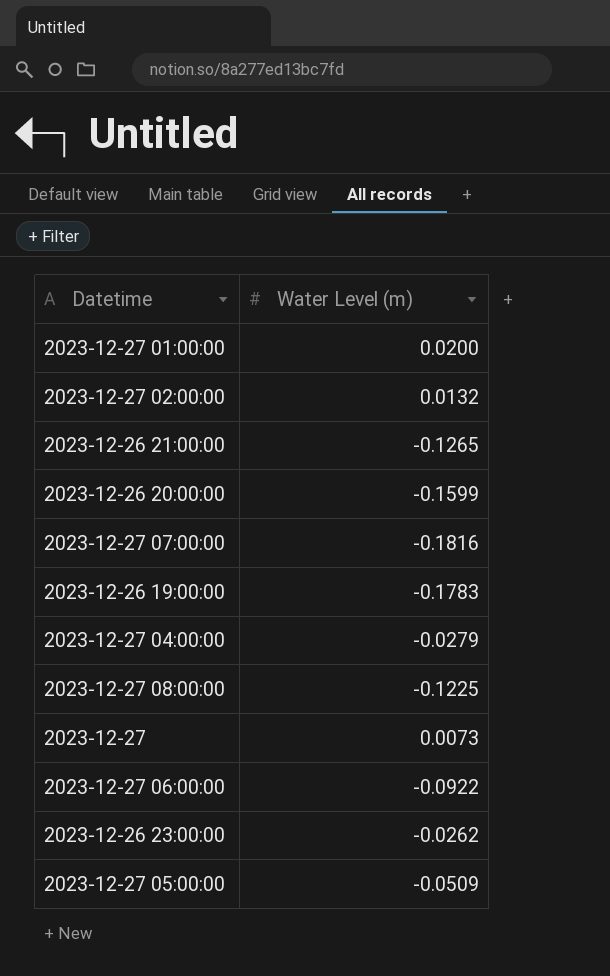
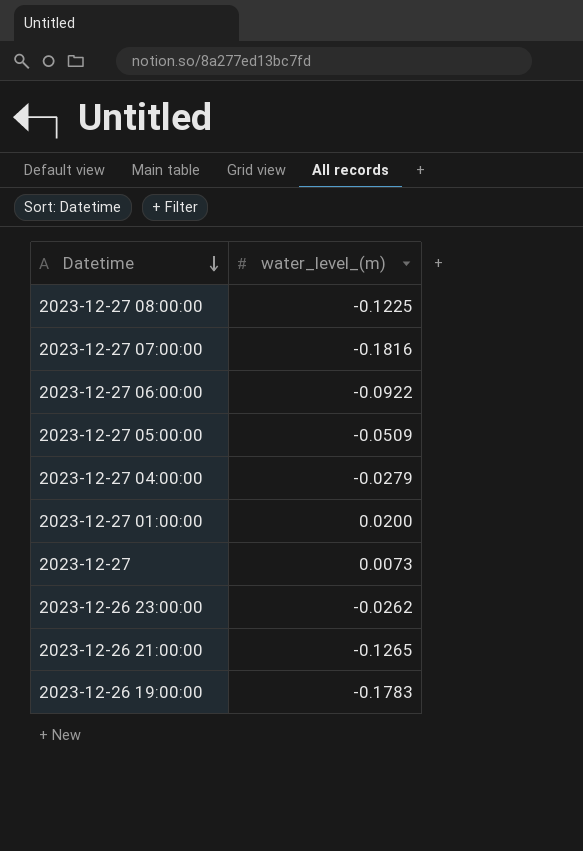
row order: none -> Datetime descending
column name: Water Level (m) -> water_level_(m)
row 2023-12-27 02:00:00: 0.0132 -> none
row 2023-12-26 20:00:00: -0.1599 -> none

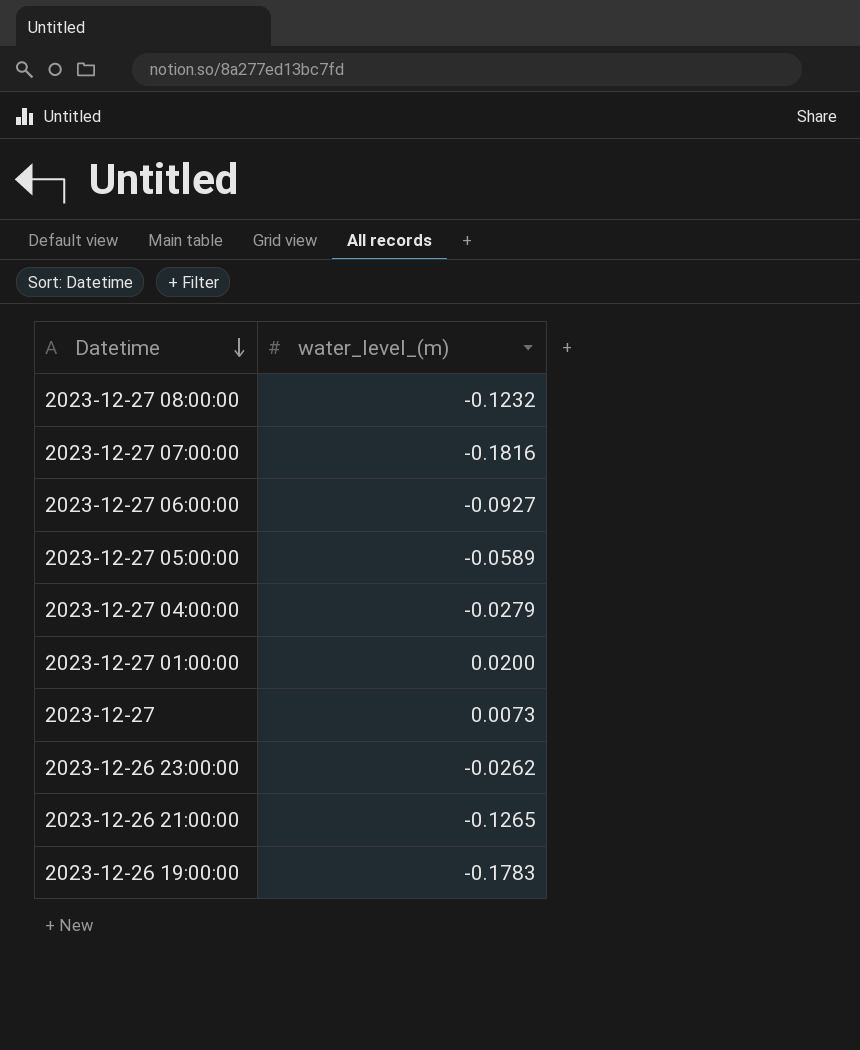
2023-12-27 08:00:00 | water_level_(m): -0.1225 -> -0.1232
2023-12-27 06:00:00 | water_level_(m): -0.0922 -> -0.0927
2023-12-27 05:00:00 | water_level_(m): -0.0509 -> -0.0589

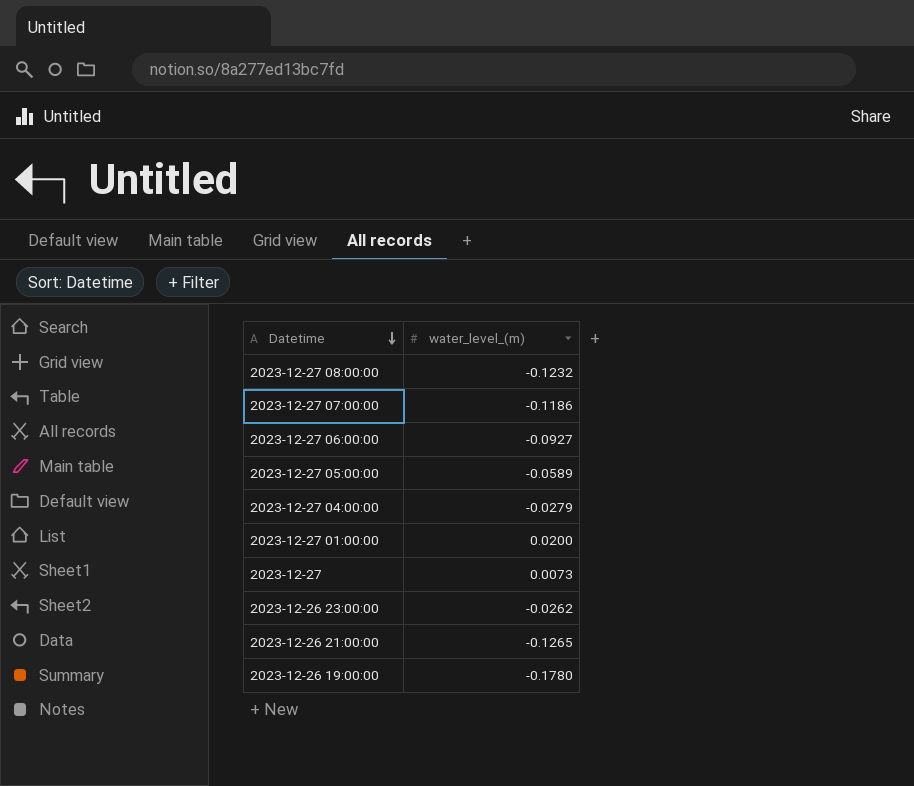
2023-12-27 07:00:00 | water_level_(m): -0.1816 -> -0.1186
2023-12-26 19:00:00 | water_level_(m): -0.1783 -> -0.1780

